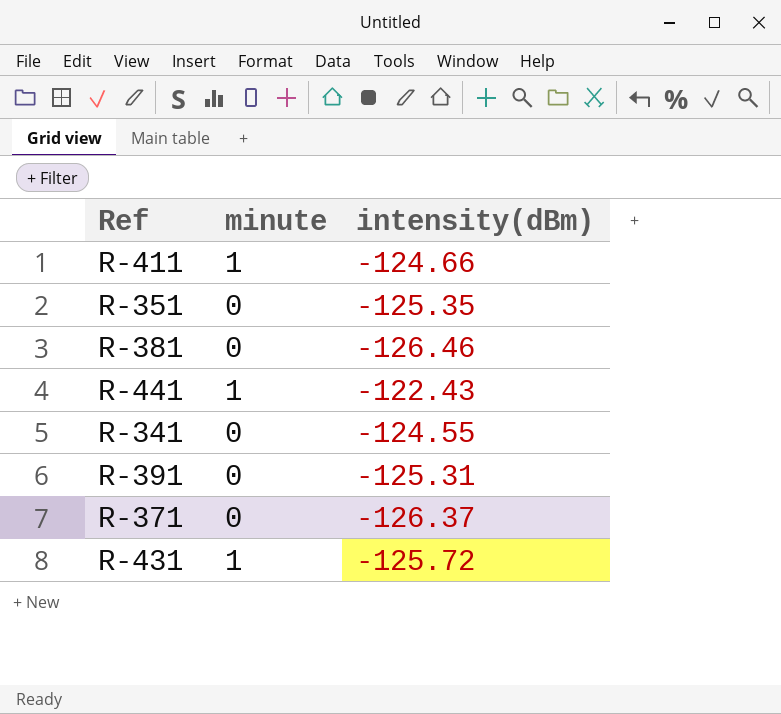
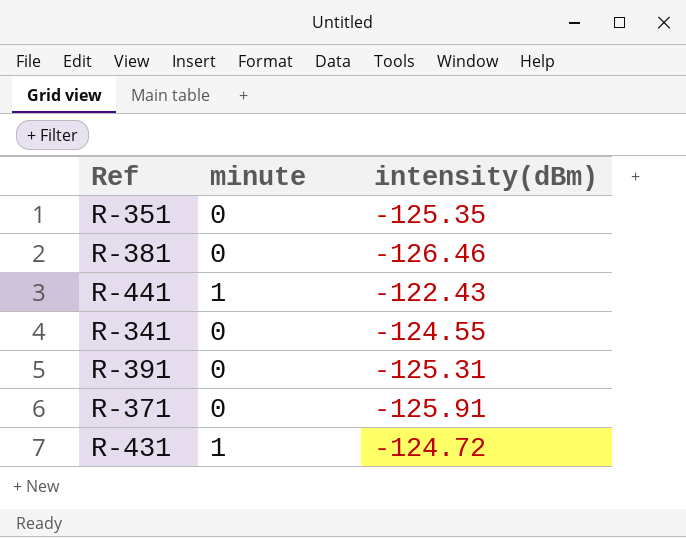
row R-411: 1 | -124.66 -> none
R-371 | intensity(dBm): -126.37 -> -125.91
R-431 | intensity(dBm): -125.72 -> -124.72

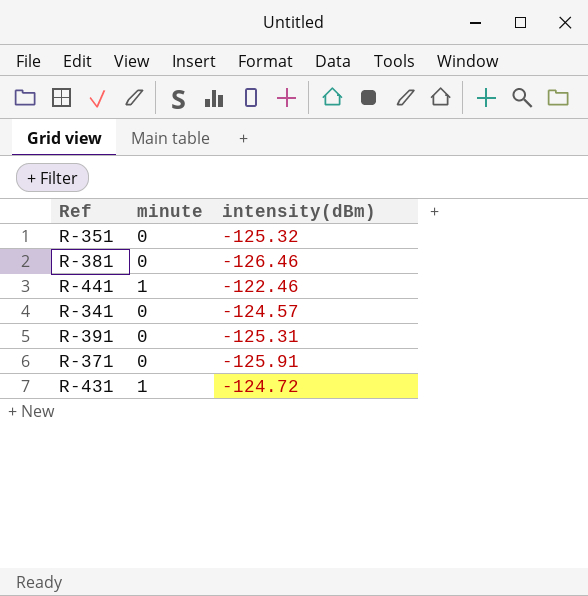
R-351 | intensity(dBm): -125.35 -> -125.32
R-441 | intensity(dBm): -122.43 -> -122.46
R-341 | intensity(dBm): -124.55 -> -124.57

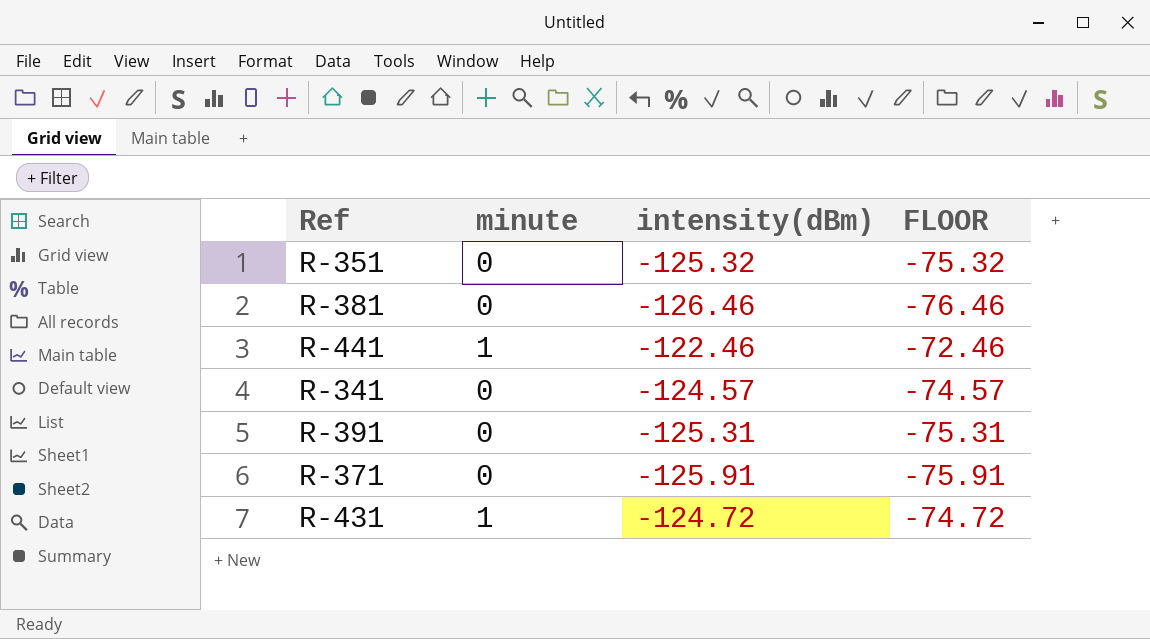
column FLOOR | formula: none -> [intensity(dBm)] + 50

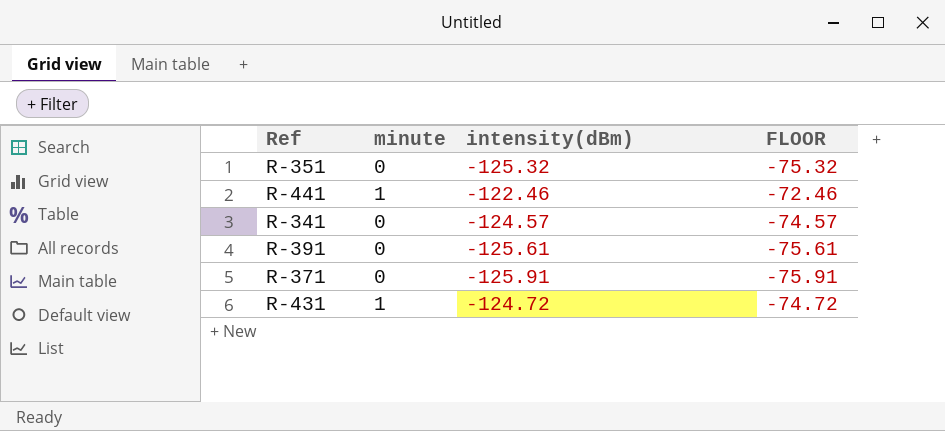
row R-381: 0 | -126.46 | -76.46 -> none
R-391 | intensity(dBm): -125.31 -> -125.61
R-391 | FLOOR: -75.31 -> -75.61

